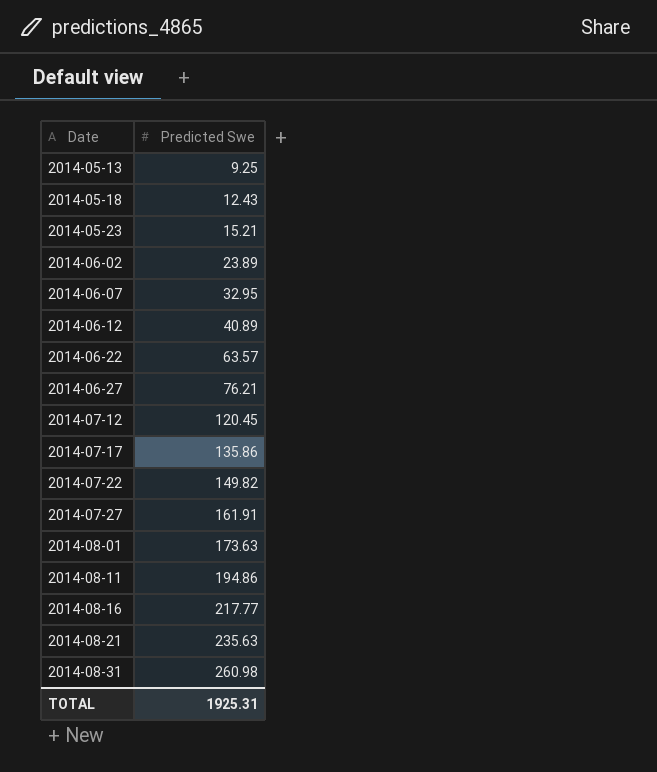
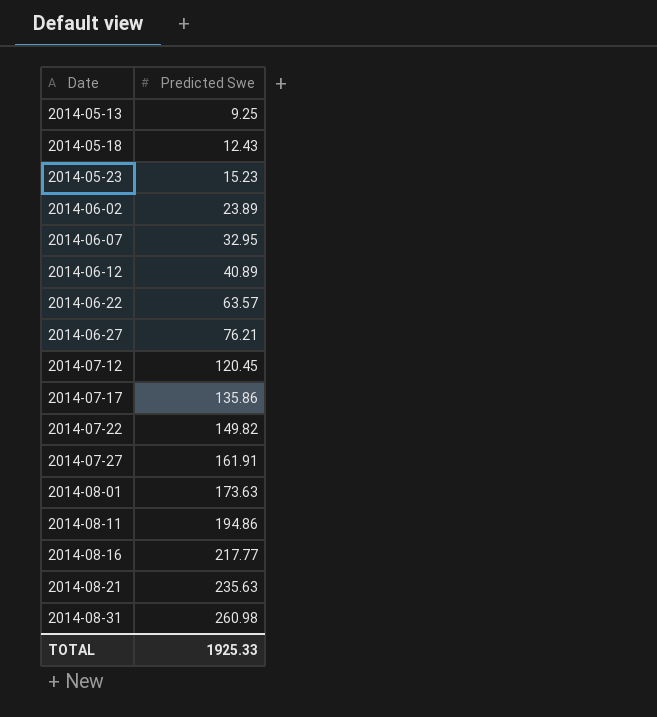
2014-05-23 | Predicted Swe: 15.21 -> 15.23
TOTAL | Predicted Swe: 1925.31 -> 1925.33

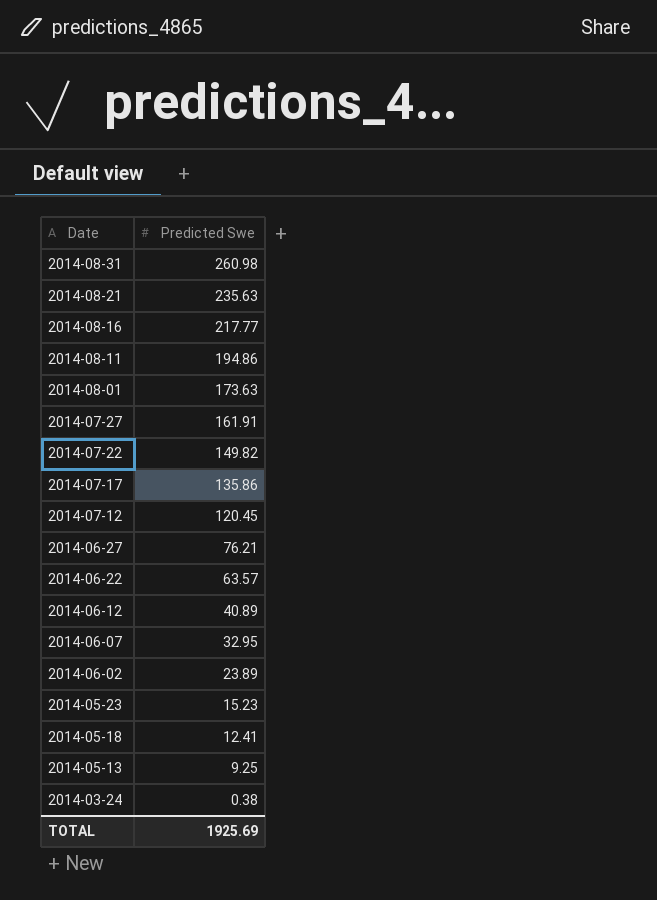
row order: Date ascending -> Date descending
2014-05-18 | Predicted Swe: 12.43 -> 12.41
row 2014-03-24: none -> 0.38
TOTAL | Predicted Swe: 1925.33 -> 1925.69

